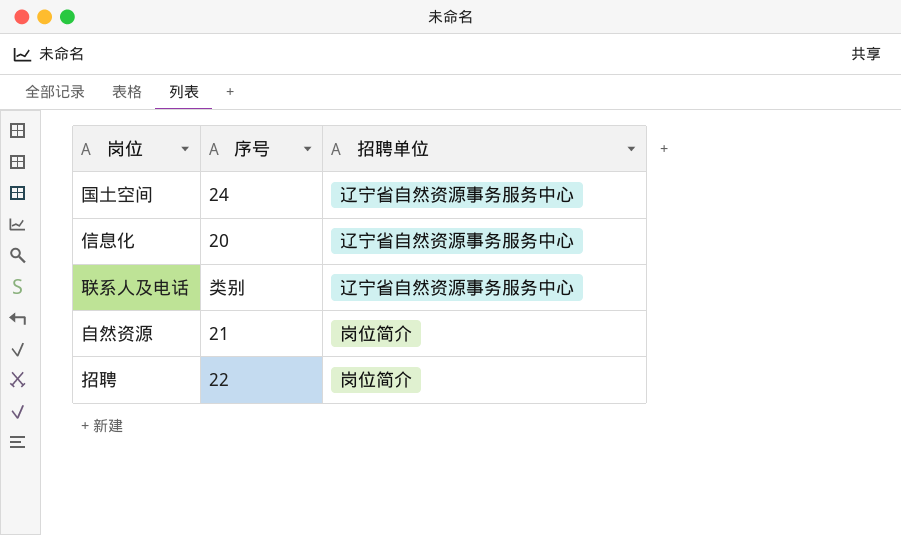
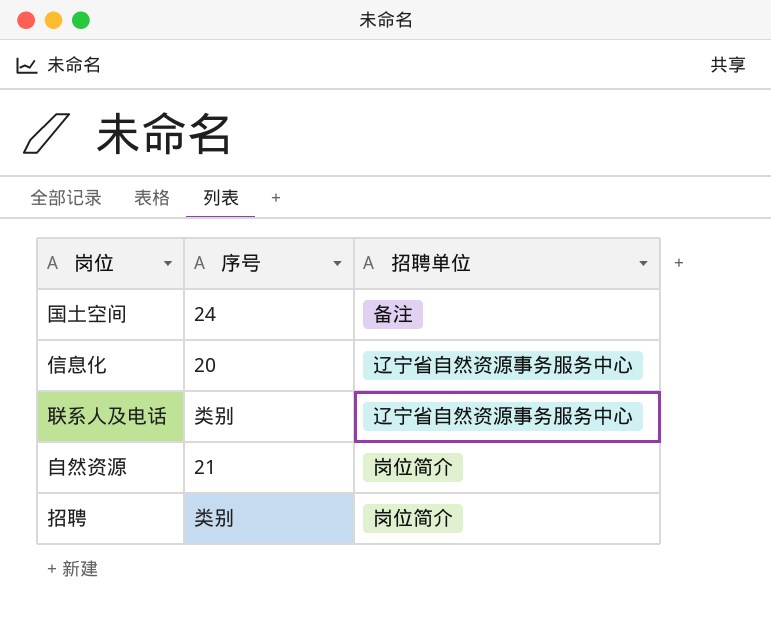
国土空间 | 招聘单位: 辽宁省自然资源事务服务中心 -> 备注
招聘 | 序号: 22 -> 类别

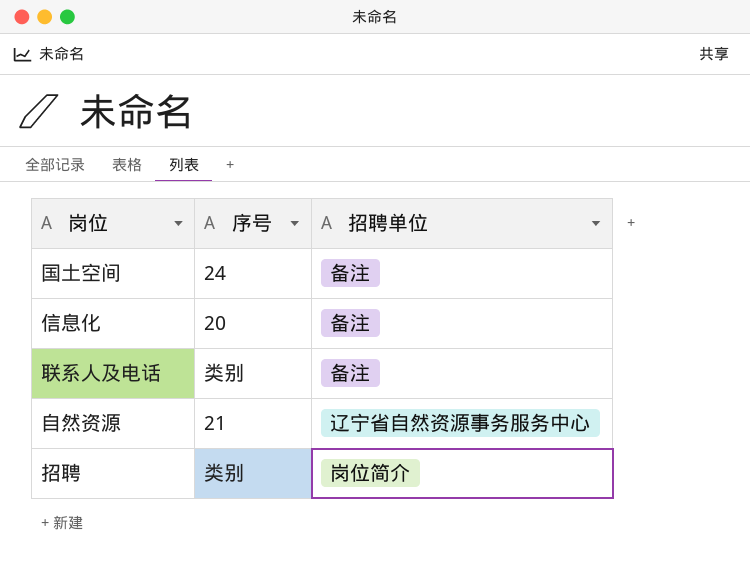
信息化 | 招聘单位: 辽宁省自然资源事务服务中心 -> 备注
联系人及电话 | 招聘单位: 辽宁省自然资源事务服务中心 -> 备注
自然资源 | 招聘单位: 岗位简介 -> 辽宁省自然资源事务服务中心

